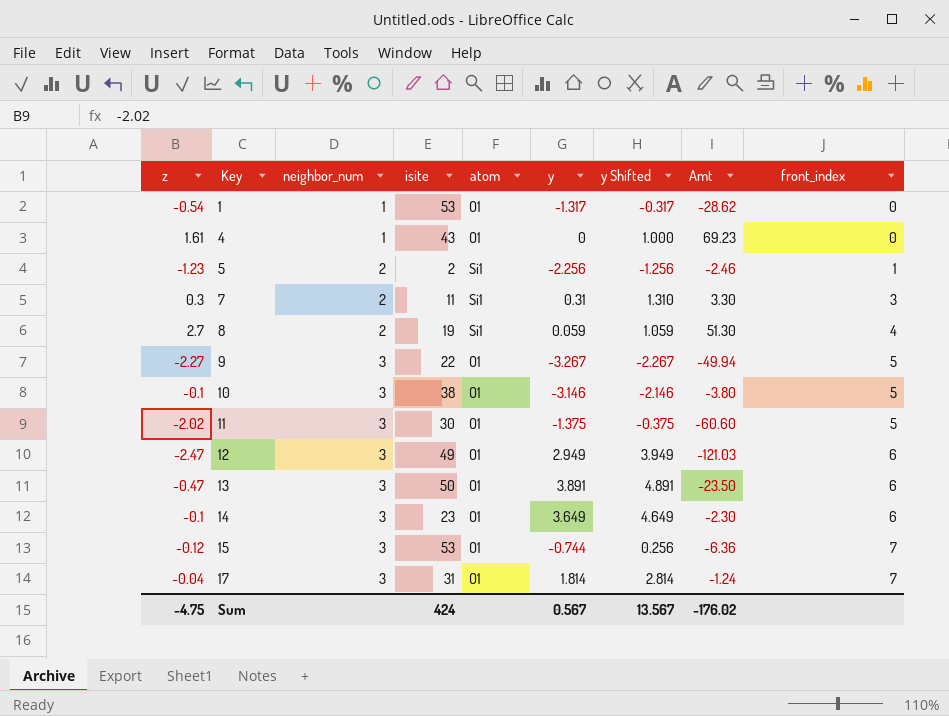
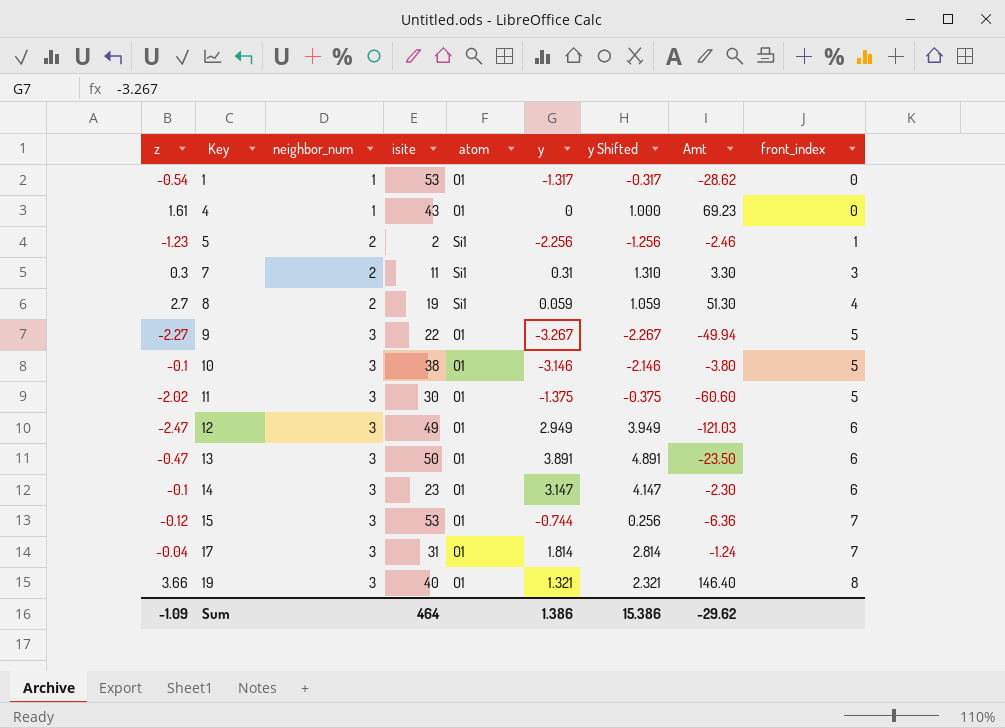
14 | y: 3.649 -> 3.147
14 | y Shifted: 4.649 -> 4.147
row 19: none -> 3.66 | 3 | 40 | O1 | 1.321 | 2.321 | 146.40 | 8
Sum | z: -4.75 -> -1.09
Sum | isite: 424 -> 464
Sum | y: 0.567 -> 1.386
Sum | y Shifted: 13.567 -> 15.386
Sum | Amt: -176.02 -> -29.62

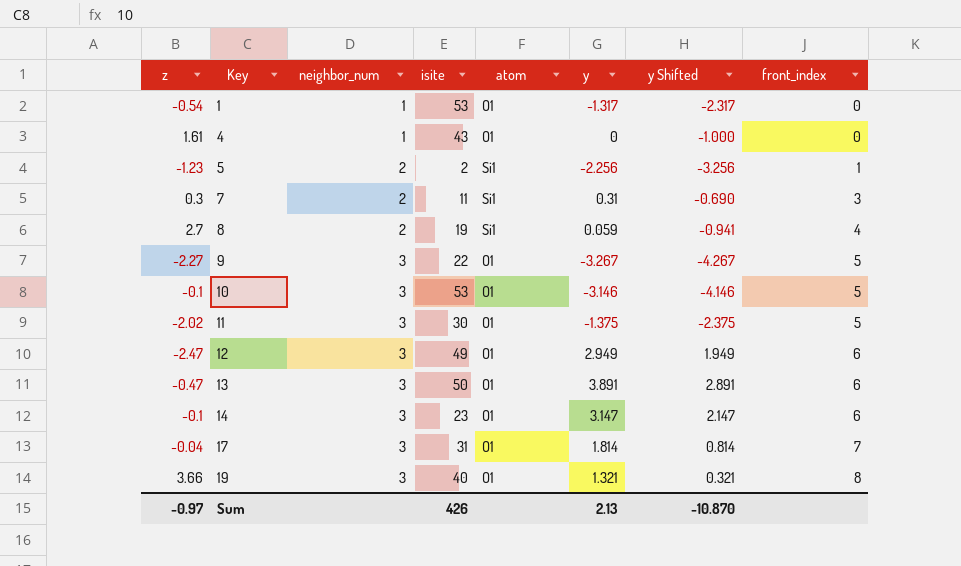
column Amt | formula: [z] * [isite] -> none
column y Shifted | formula: [y] + 1 -> [y] - 1
row 15: -0.12 | 3 | 53 | O1 | -0.744 | 0.256 | -6.36 | 7 -> none
10 | isite: 38 -> 53
Sum | z: -1.09 -> -0.97
Sum | isite: 464 -> 426
Sum | y: 1.386 -> 2.13
Sum | y Shifted: 15.386 -> -10.870

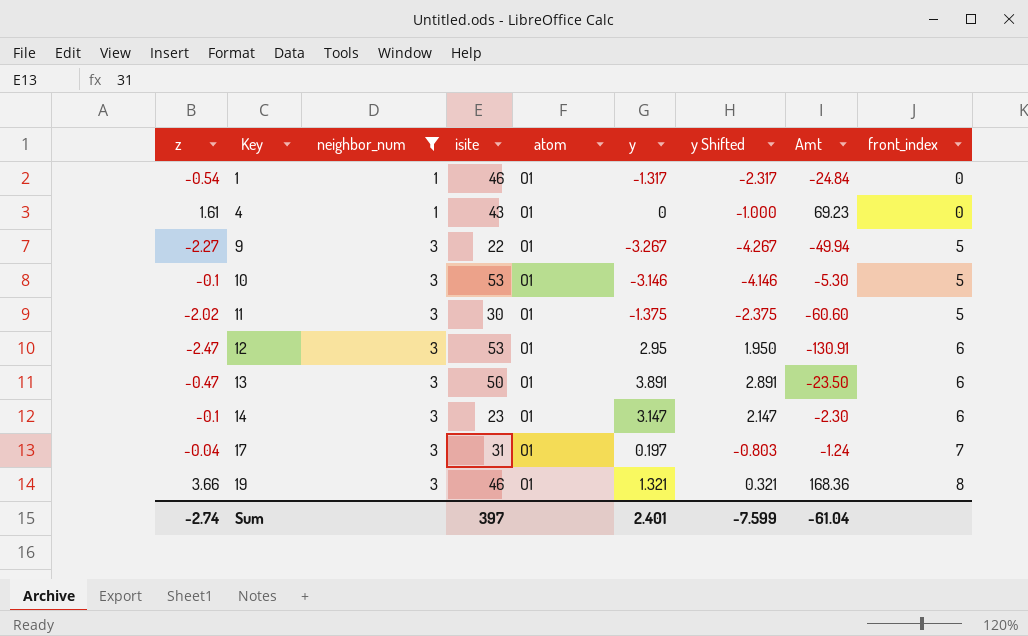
filter: none -> neighbor_num != 2
column Amt | formula: none -> [z] * [isite]
1 | isite: 53 -> 46
12 | isite: 49 -> 53
12 | y: 2.949 -> 2.95
12 | y Shifted: 1.949 -> 1.950
17 | y: 1.814 -> 0.197
17 | y Shifted: 0.814 -> -0.803
19 | isite: 40 -> 46
Sum | z: -0.97 -> -2.74
Sum | isite: 426 -> 397
Sum | y: 2.13 -> 2.401
Sum | y Shifted: -10.870 -> -7.599

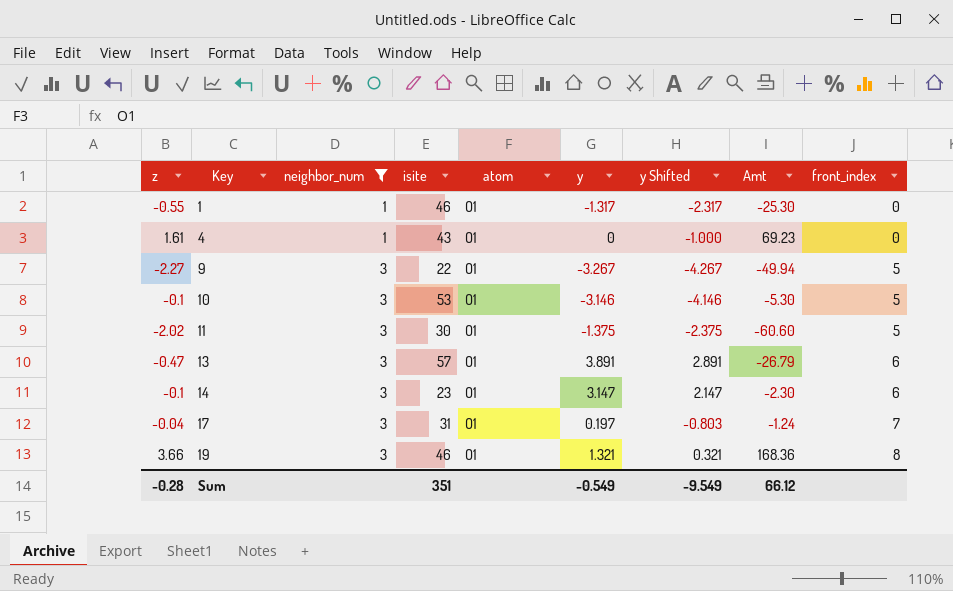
row 12: -2.47 | 3 | 53 | O1 | 2.95 | 1.950 | -130.91 | 6 -> none
1 | z: -0.54 -> -0.55
1 | Amt: -24.84 -> -25.30
13 | isite: 50 -> 57
13 | Amt: -23.50 -> -26.79
Sum | z: -2.74 -> -0.28
Sum | isite: 397 -> 351
Sum | y: 2.401 -> -0.549
Sum | y Shifted: -7.599 -> -9.549
Sum | Amt: -61.04 -> 66.12

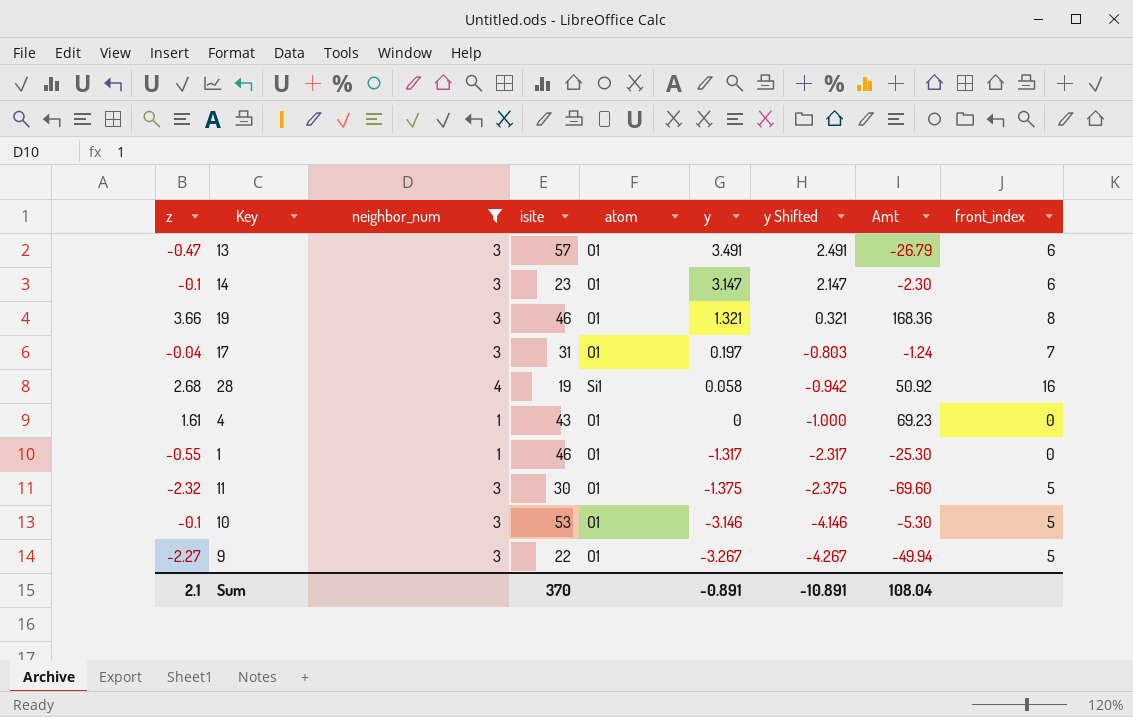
row order: Key ascending -> y descending
13 | y: 3.891 -> 3.491
13 | y Shifted: 2.891 -> 2.491
row 28: none -> 2.68 | 4 | 19 | Si1 | 0.058 | -0.942 | 50.92 | 16
11 | z: -2.02 -> -2.32
11 | Amt: -60.60 -> -69.60
Sum | z: -0.28 -> 2.1
Sum | isite: 351 -> 370
Sum | y: -0.549 -> -0.891
Sum | y Shifted: -9.549 -> -10.891
Sum | Amt: 66.12 -> 108.04

